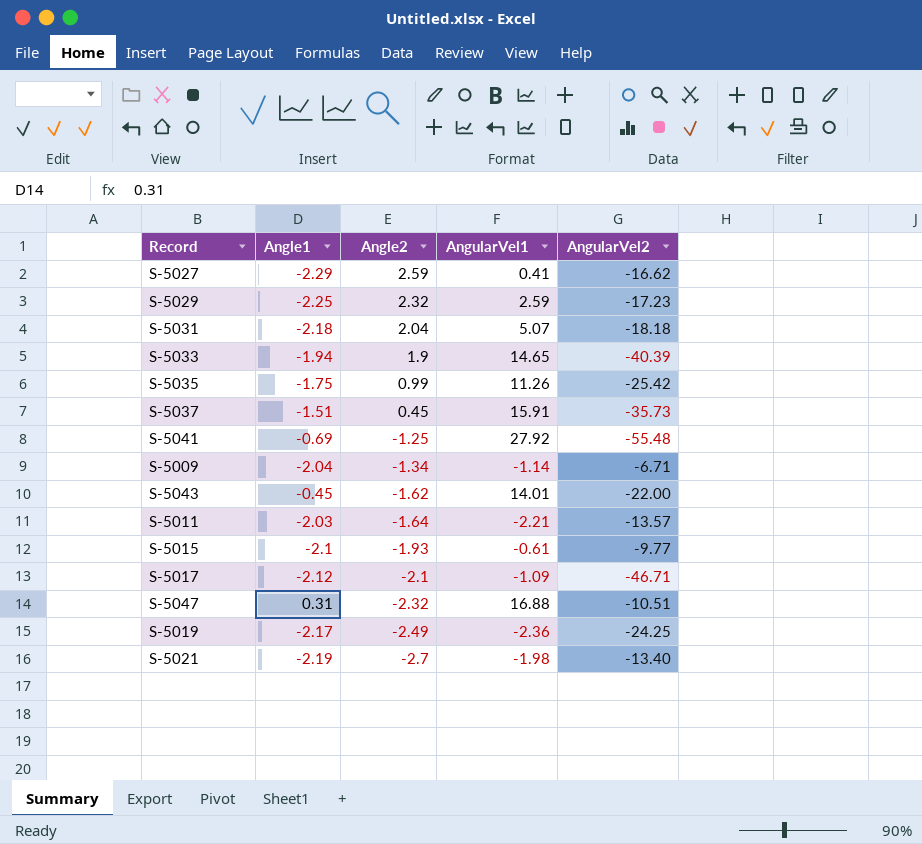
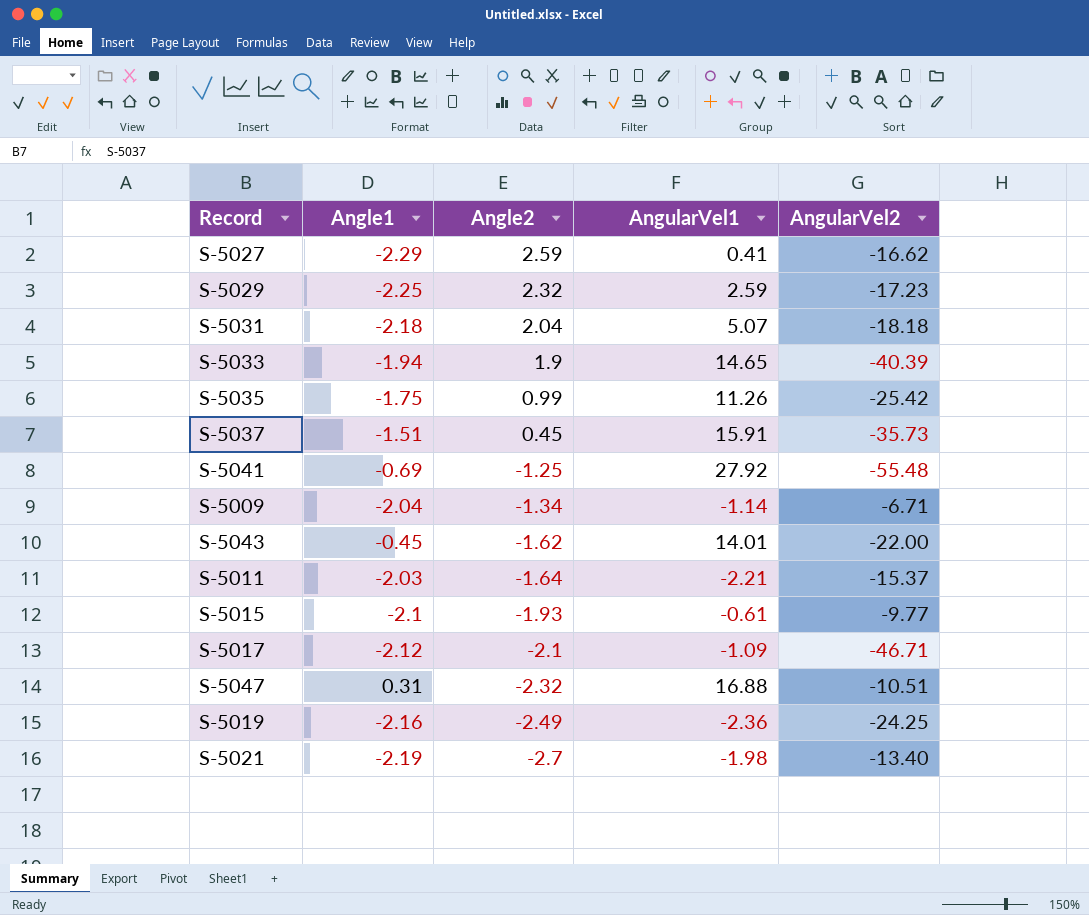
S-5011 | AngularVel2: -13.57 -> -15.37
S-5019 | Angle1: -2.17 -> -2.16

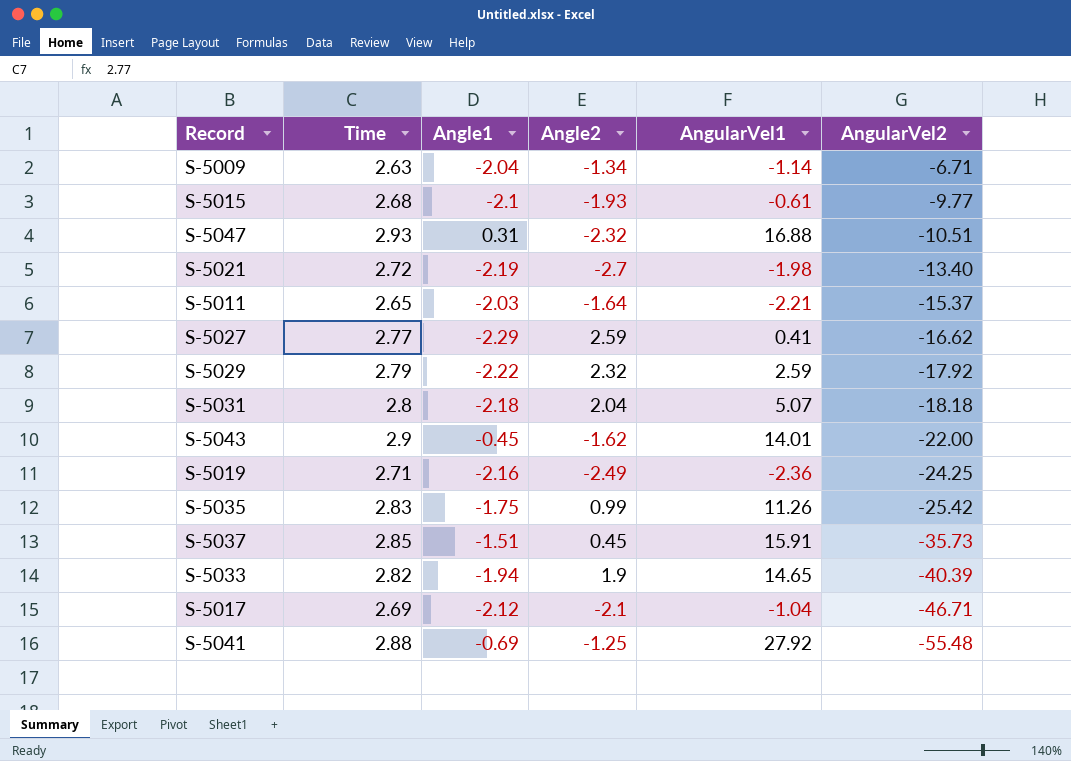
row order: Angle2 descending -> AngularVel2 descending
column Time | position: none -> 2
S-5029 | Angle1: -2.25 -> -2.22
S-5029 | AngularVel2: -17.23 -> -17.92
S-5017 | AngularVel1: -1.09 -> -1.04

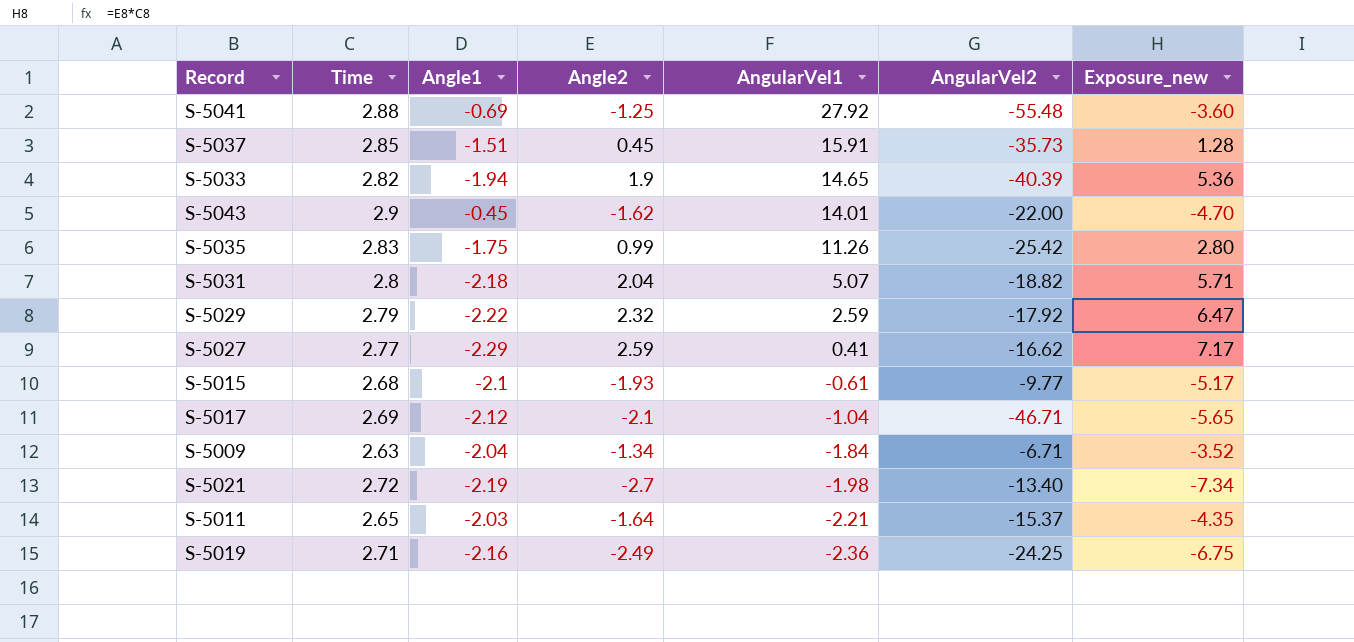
row order: AngularVel2 descending -> AngularVel1 descending
column Exposure_new | formula: none -> [Time] * [Angle2]
row S-5047: 2.93 | 0.31 | -2.32 | 16.88 | -10.51 -> none
S-5031 | AngularVel2: -18.18 -> -18.82
S-5009 | AngularVel1: -1.14 -> -1.84

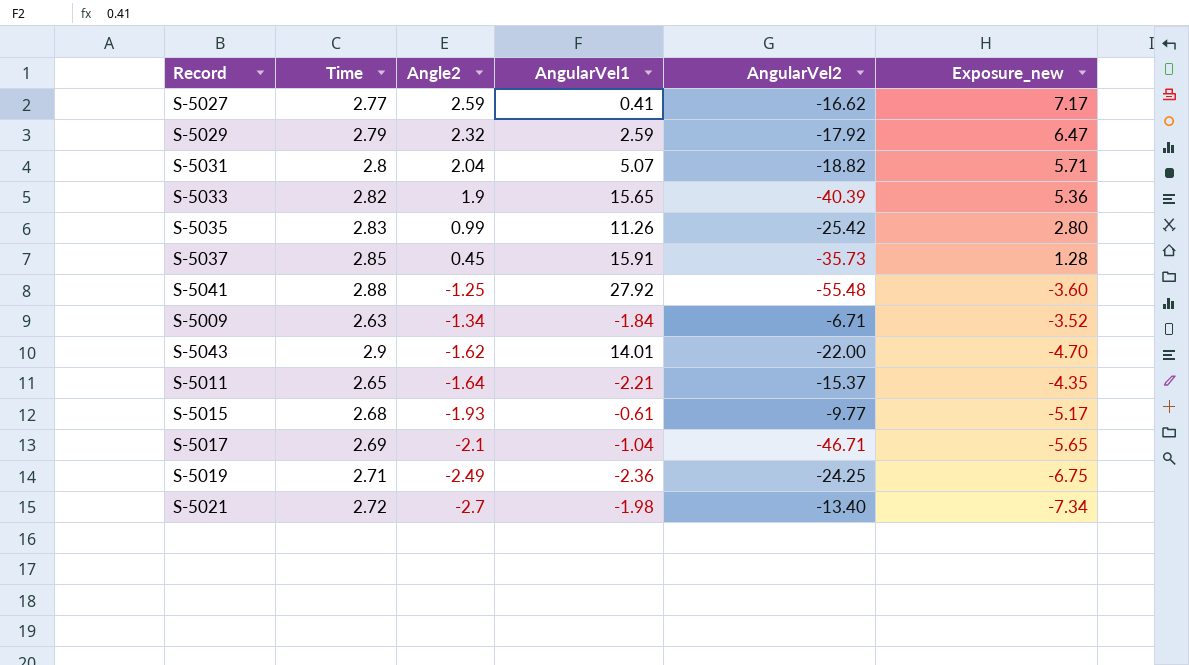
row order: AngularVel1 descending -> Angle2 descending
column Angle1 | position: 3 -> none
S-5033 | AngularVel1: 14.65 -> 15.65

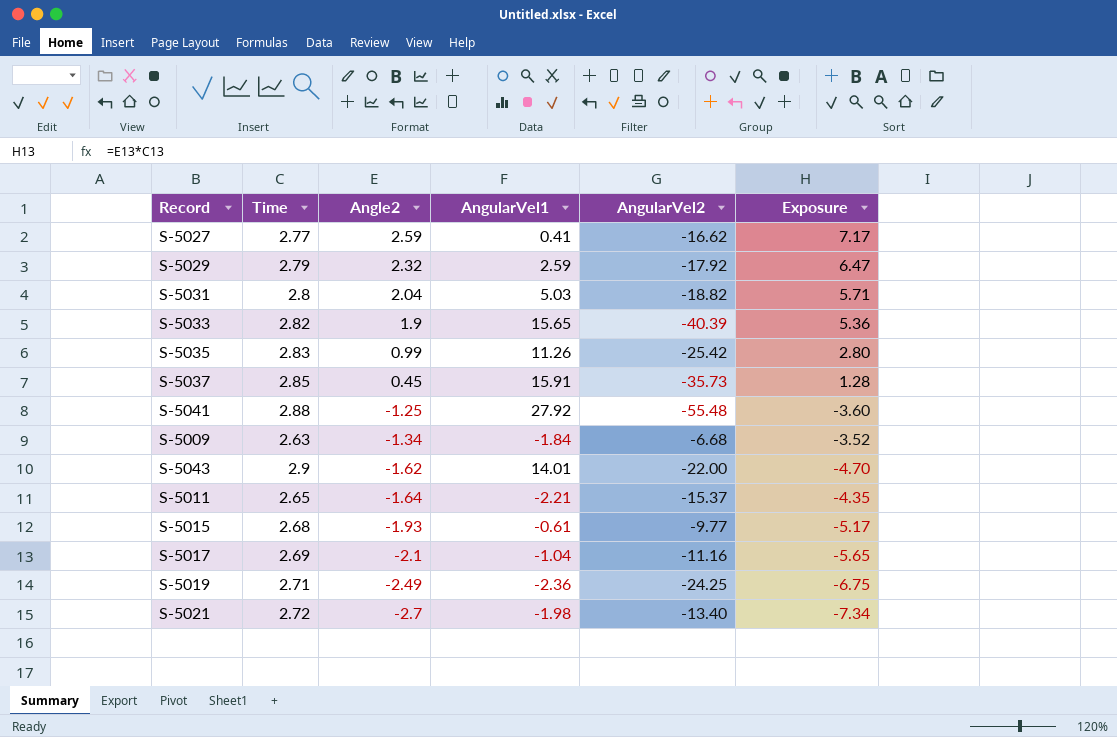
column name: Exposure_new -> Exposure
S-5031 | AngularVel1: 5.07 -> 5.03
S-5009 | AngularVel2: -6.71 -> -6.68
S-5017 | AngularVel2: -46.71 -> -11.16

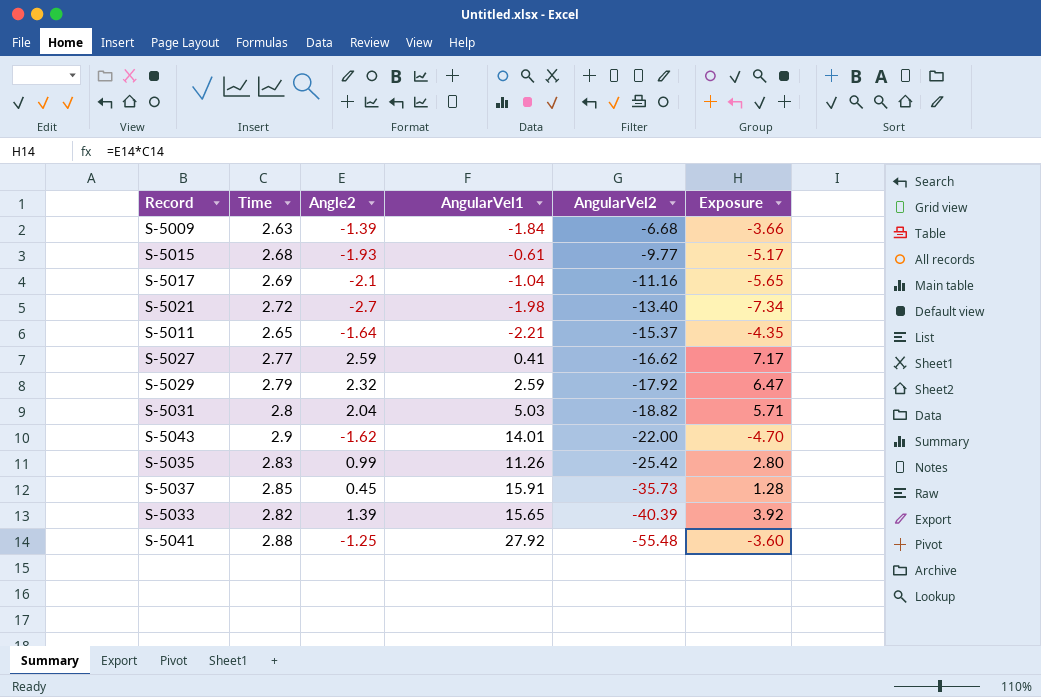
row order: Angle2 descending -> AngularVel2 descending
row S-5019: 2.71 | -2.49 | -2.36 | -24.25 | -6.75 -> none
S-5009 | Angle2: -1.34 -> -1.39
S-5009 | Exposure: -3.52 -> -3.66
S-5033 | Angle2: 1.9 -> 1.39
S-5033 | Exposure: 5.36 -> 3.92

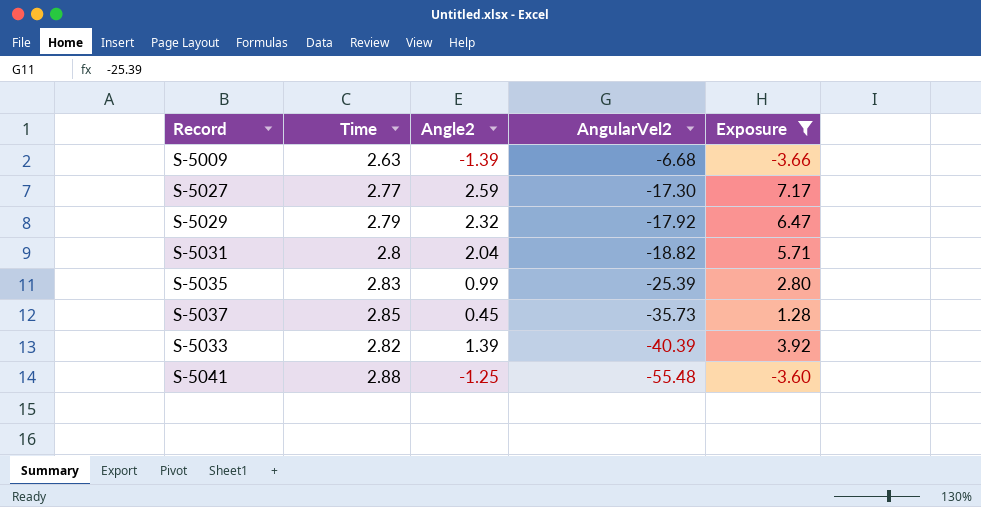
filter: none -> Exposure >= -3.66
column AngularVel1 | position: 4 -> none
S-5027 | AngularVel2: -16.62 -> -17.30
S-5035 | AngularVel2: -25.42 -> -25.39

